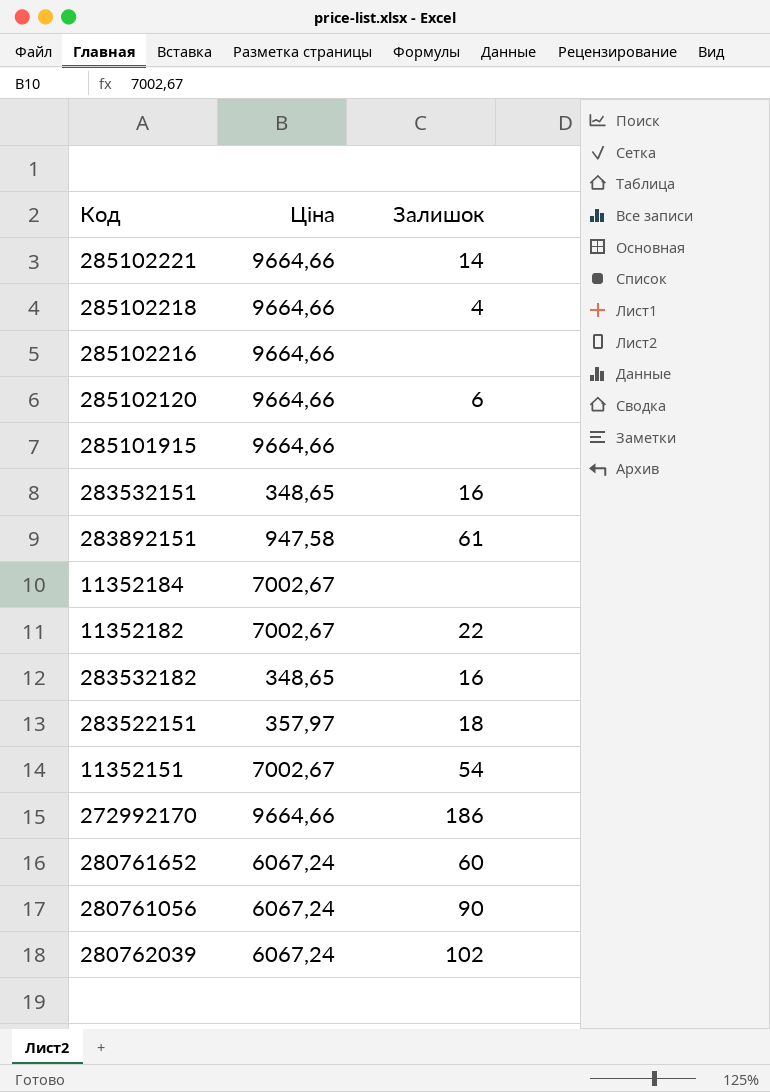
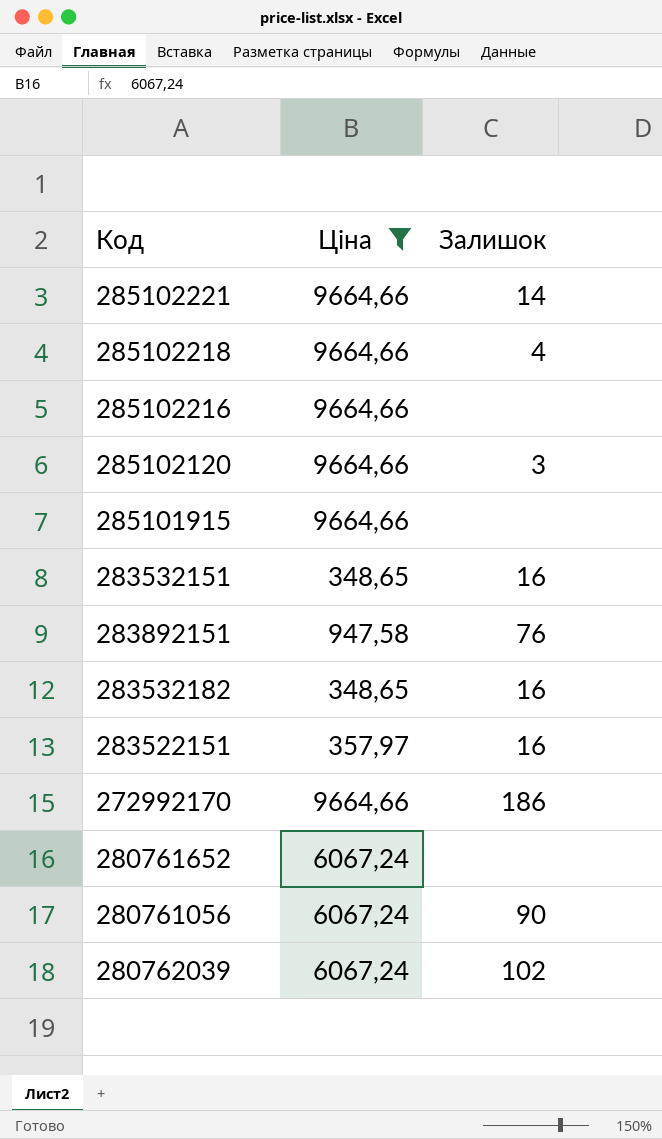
filter: none -> Ціна != 7002,67
285102120 | Залишок: 6 -> 3
283892151 | Залишок: 61 -> 76
283522151 | Залишок: 18 -> 16
280761652 | Залишок: 60 -> none

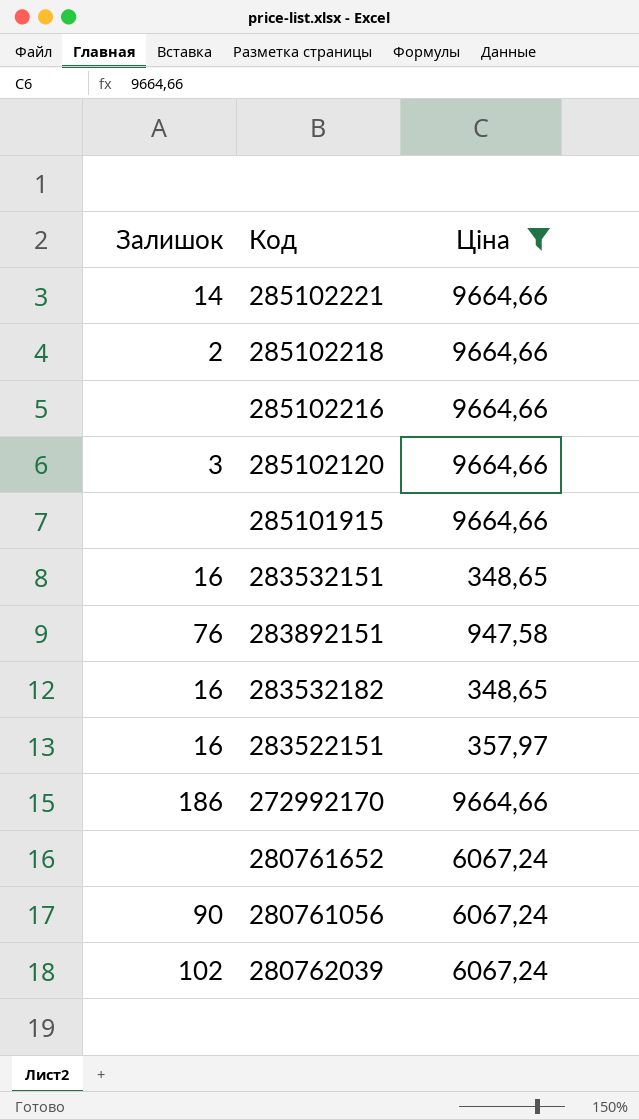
column Залишок | position: 3 -> 1
285102218 | Залишок: 4 -> 2

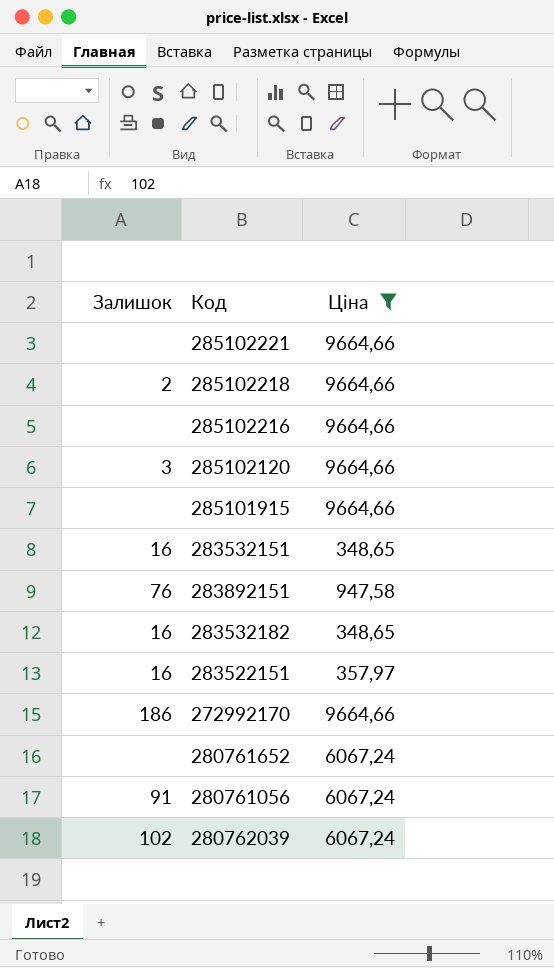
285102221 | Залишок: 14 -> none
280761056 | Залишок: 90 -> 91

